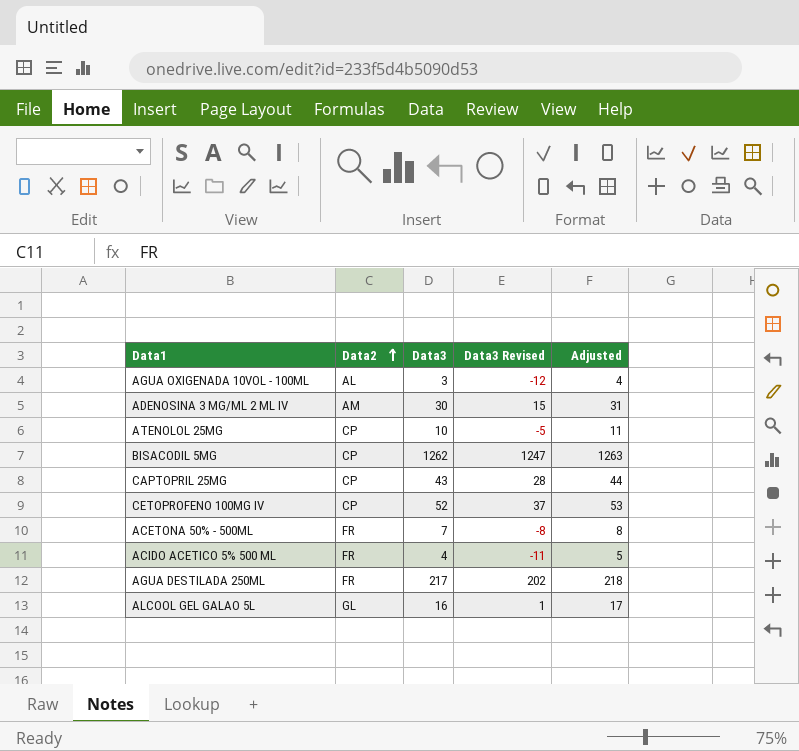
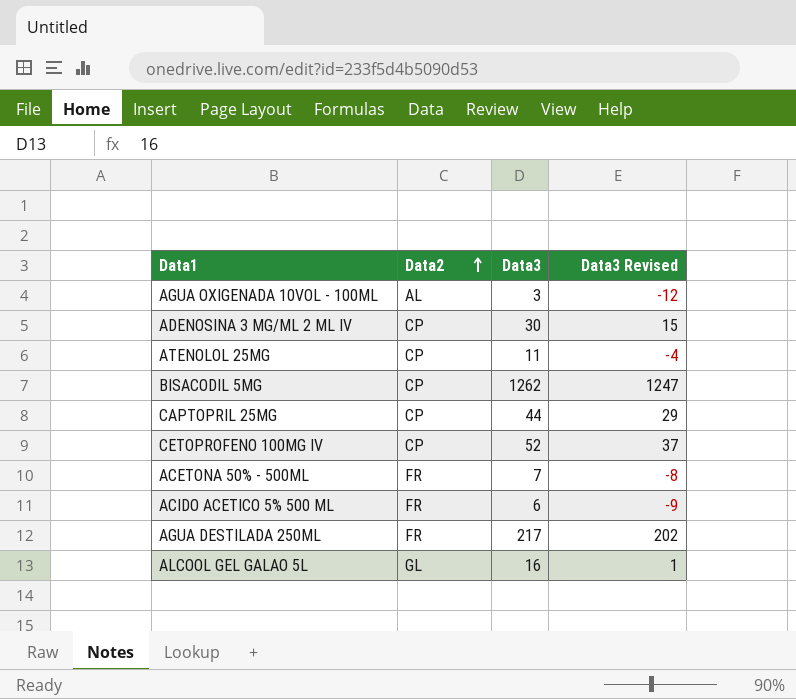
column Adjusted | formula: [Data3] + 1 -> none
ADENOSINA 3 MG/ML 2 ML IV | Data2: AM -> CP
ATENOLOL 25MG | Data3: 10 -> 11
ATENOLOL 25MG | Data3 Revised: -5 -> -4
CAPTOPRIL 25MG | Data3: 43 -> 44
CAPTOPRIL 25MG | Data3 Revised: 28 -> 29
ACIDO ACETICO 5% 500 ML | Data3: 4 -> 6
ACIDO ACETICO 5% 500 ML | Data3 Revised: -11 -> -9

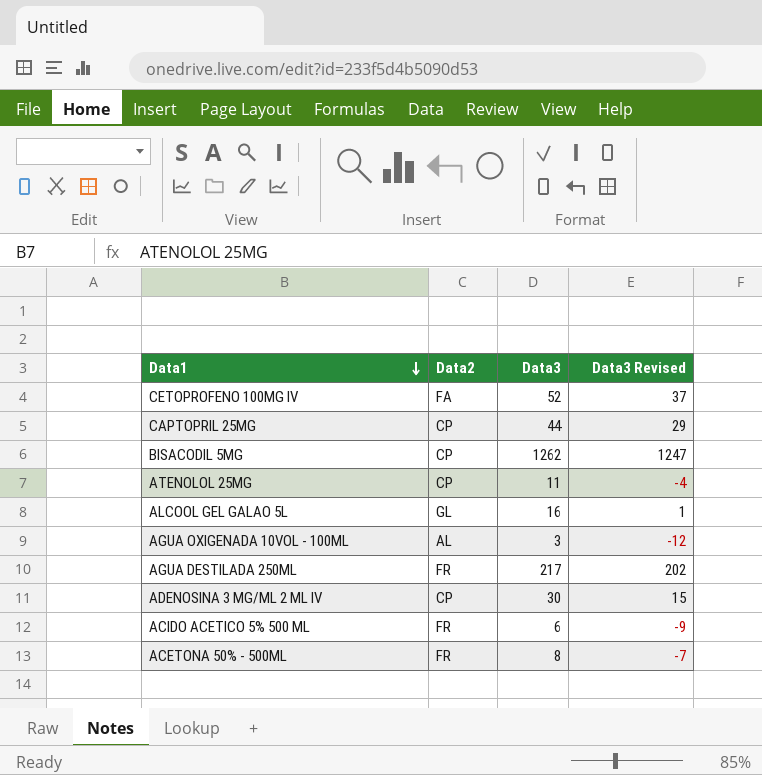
row order: Data2 ascending -> Data1 descending
CETOPROFENO 100MG IV | Data2: CP -> FA
ACETONA 50% - 500ML | Data3: 7 -> 8
ACETONA 50% - 500ML | Data3 Revised: -8 -> -7

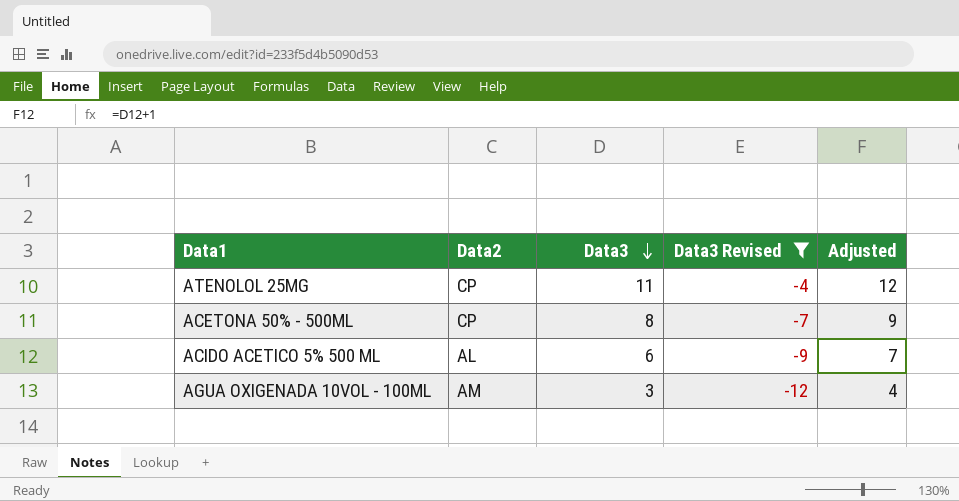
filter: none -> Data3 Revised <= -4
row order: Data1 descending -> Data3 descending
column Adjusted | formula: none -> [Data3] + 1
ACETONA 50% - 500ML | Data2: FR -> CP
ACIDO ACETICO 5% 500 ML | Data2: FR -> AL
AGUA OXIGENADA 10VOL - 100ML | Data2: AL -> AM

